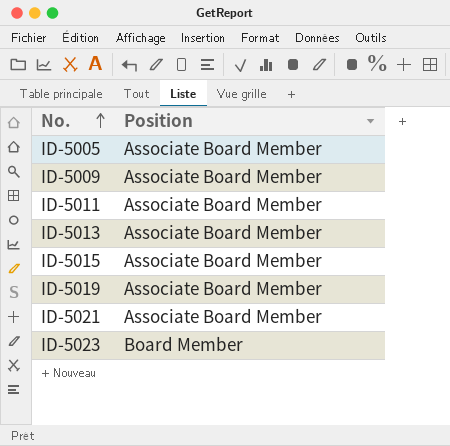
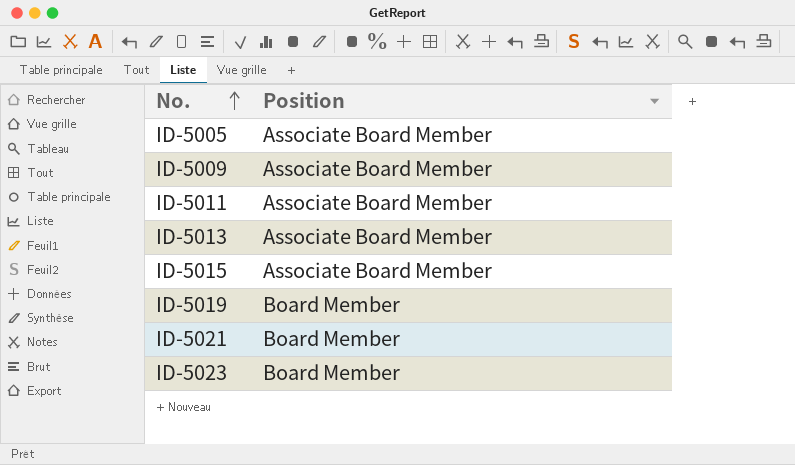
ID-5019 | Position: Associate Board Member -> Board Member
ID-5021 | Position: Associate Board Member -> Board Member

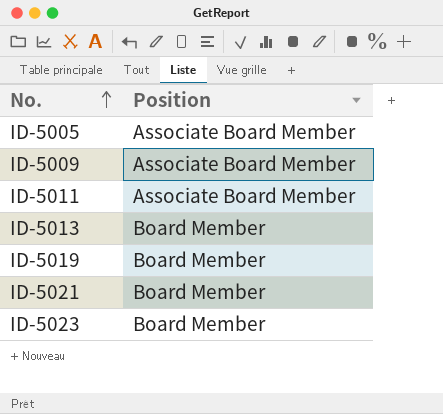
row ID-5015: Associate Board Member -> none
ID-5013 | Position: Associate Board Member -> Board Member

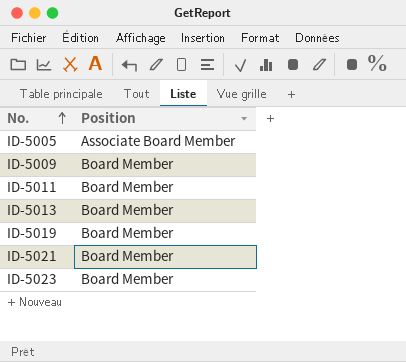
ID-5009 | Position: Associate Board Member -> Board Member
ID-5011 | Position: Associate Board Member -> Board Member

